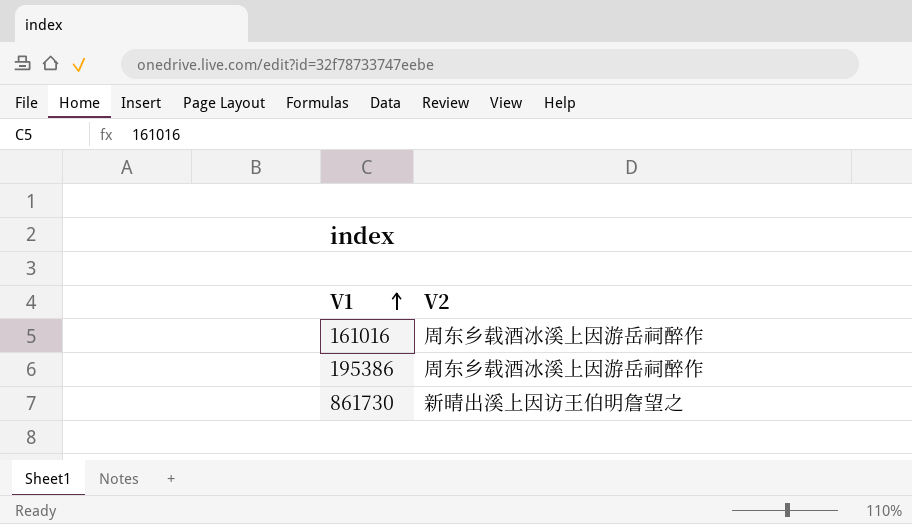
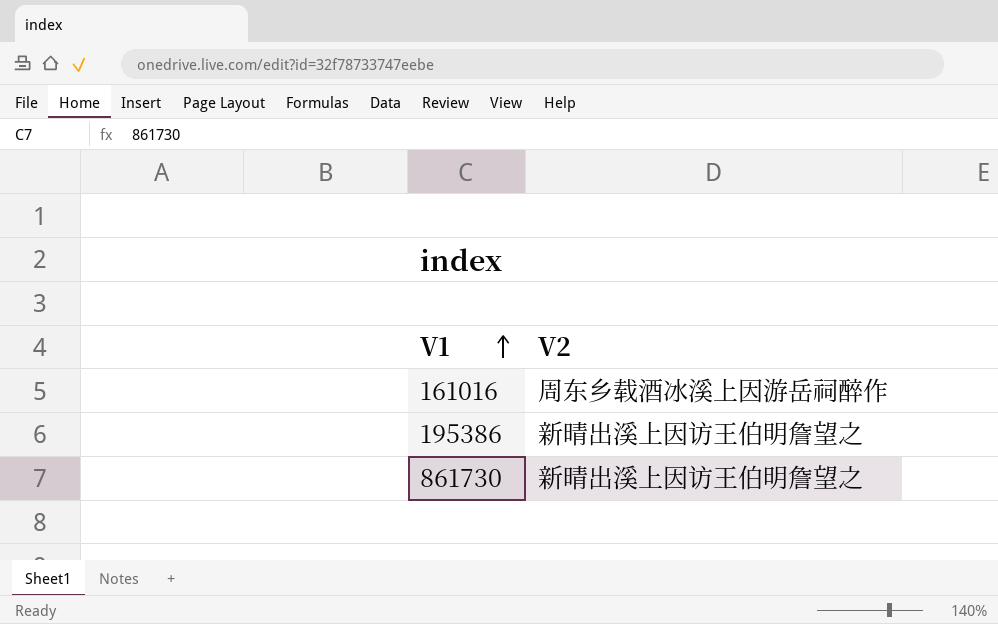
195386 | V2: 周东乡载酒冰溪上因游岳祠醉作 -> 新晴出溪上因访王伯明詹望之

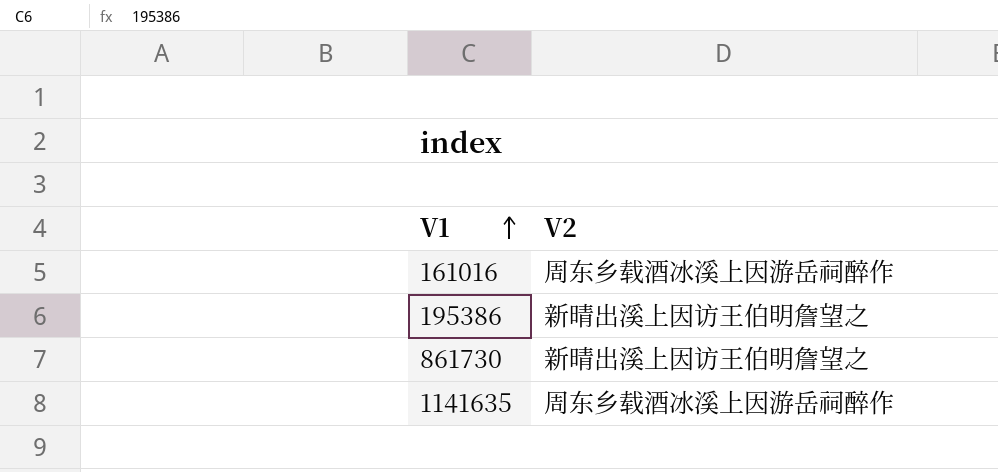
row 1141635: none -> 周东乡载酒冰溪上因游岳祠醉作

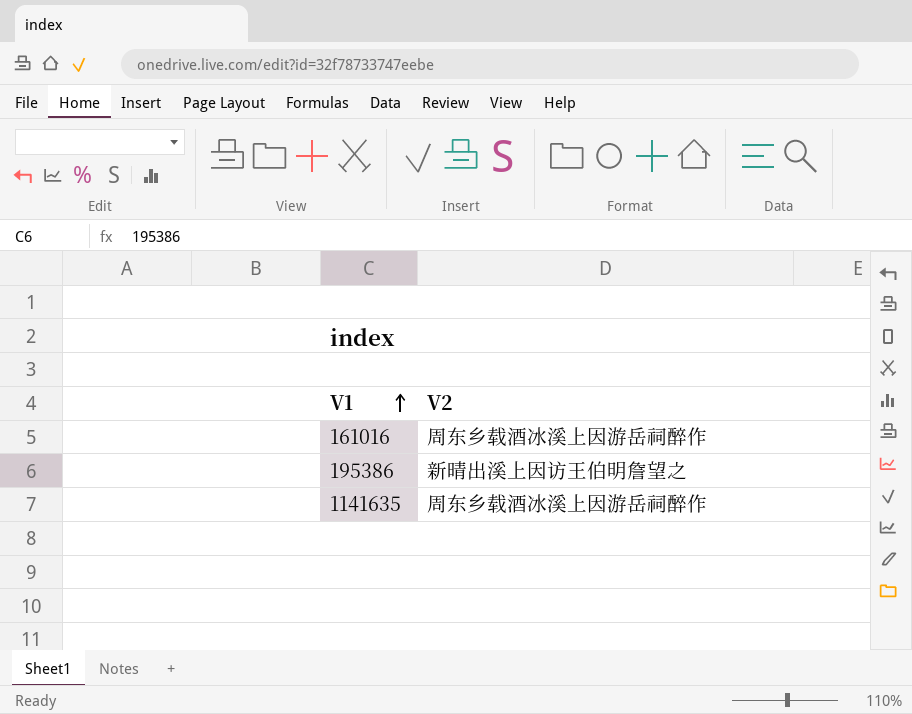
row 861730: 新晴出溪上因访王伯明詹望之 -> none

